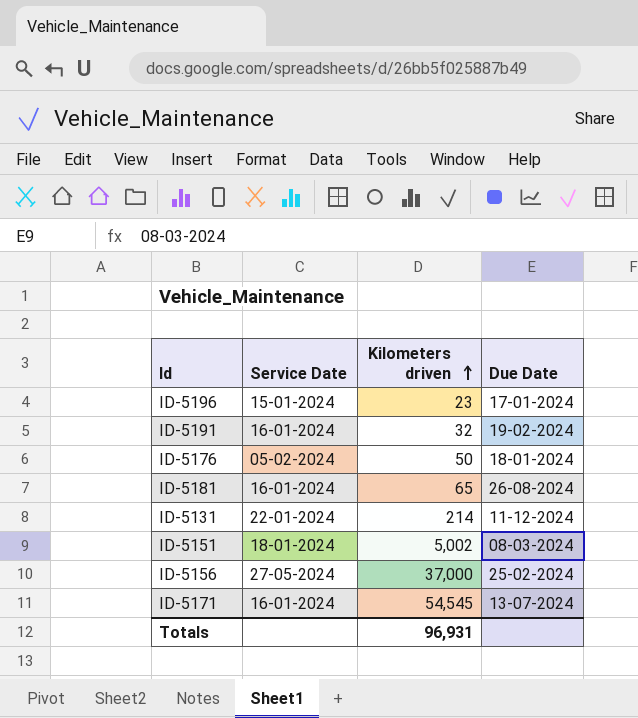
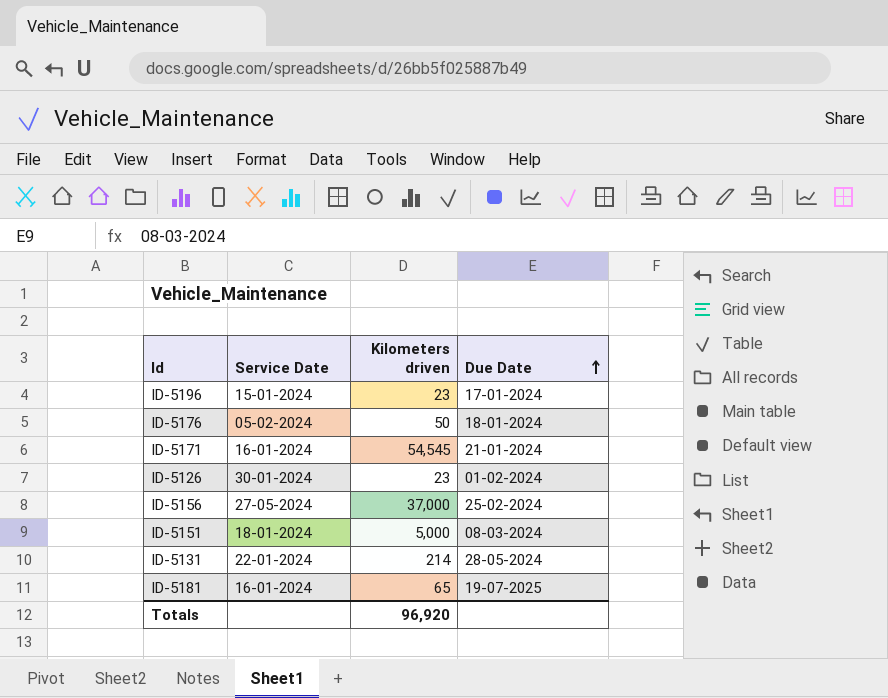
row order: Kilometers driven ascending -> Due Date ascending
row ID-5191: 16-01-2024 | 32 | 19-02-2024 -> none
ID-5171 | Due Date: 13-07-2024 -> 21-01-2024
row ID-5126: none -> 30-01-2024 | 23 | 01-02-2024
ID-5151 | Kilometers driven: 5,002 -> 5,000
ID-5131 | Due Date: 11-12-2024 -> 28-05-2024
ID-5181 | Due Date: 26-08-2024 -> 19-07-2025
Totals | Kilometers driven: 96,931 -> 96,920

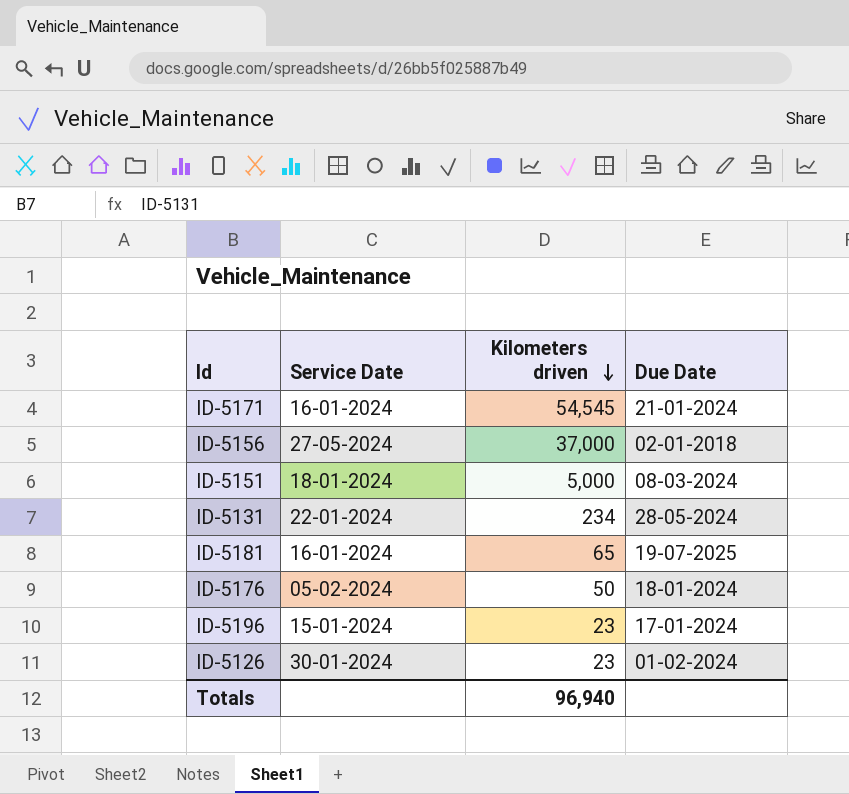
row order: Due Date ascending -> Kilometers driven descending
ID-5156 | Due Date: 25-02-2024 -> 02-01-2018
ID-5131 | Kilometers driven: 214 -> 234
Totals | Kilometers driven: 96,920 -> 96,940

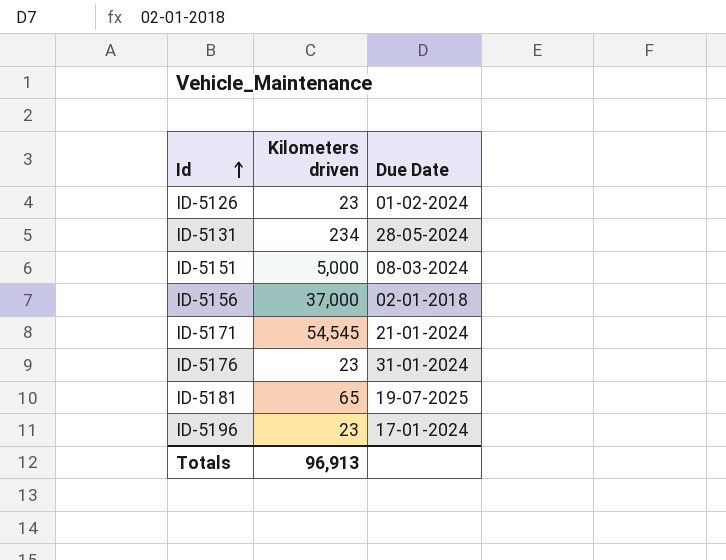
row order: Kilometers driven descending -> Id ascending
column Service Date | position: 2 -> none
ID-5176 | Kilometers driven: 50 -> 23
ID-5176 | Due Date: 18-01-2024 -> 31-01-2024
Totals | Kilometers driven: 96,940 -> 96,913

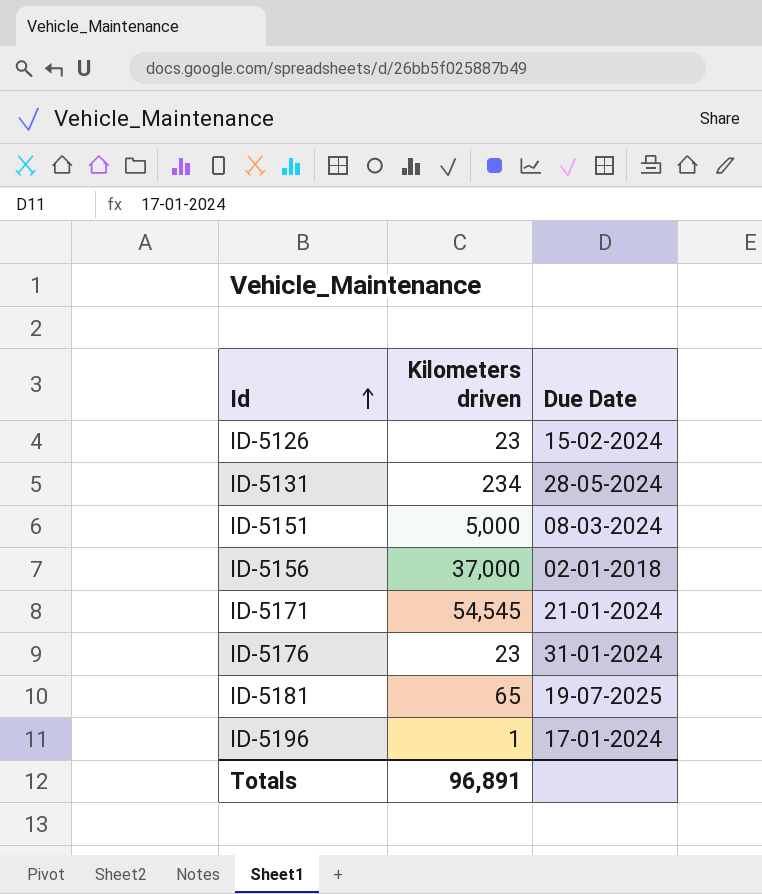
ID-5126 | Due Date: 01-02-2024 -> 15-02-2024
ID-5196 | Kilometers driven: 23 -> 1
Totals | Kilometers driven: 96,913 -> 96,891

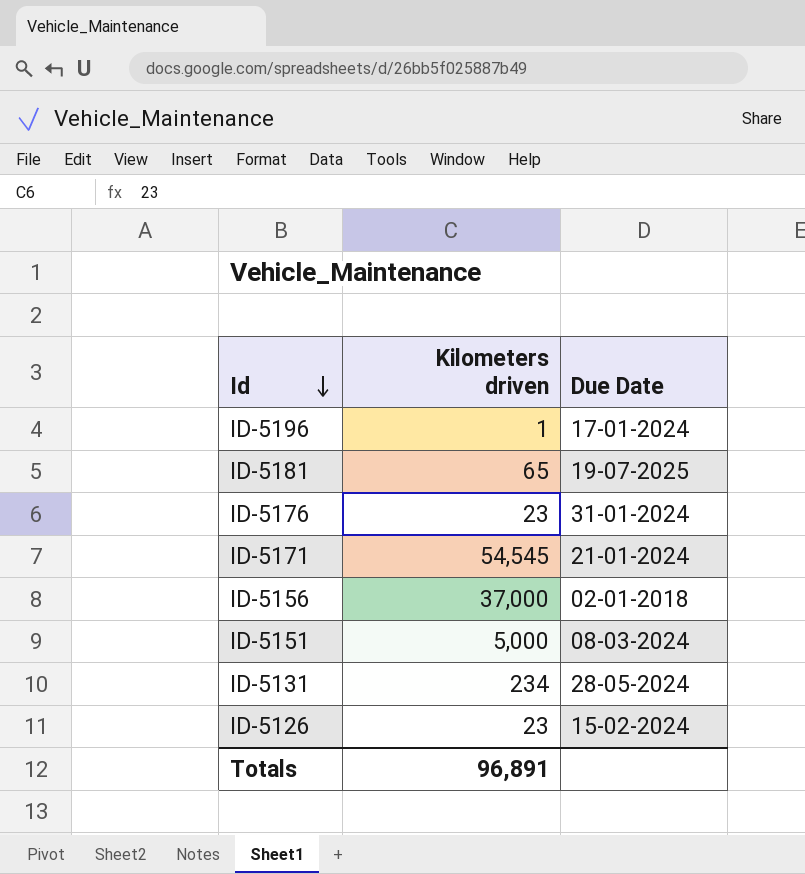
row order: Id ascending -> Id descending

